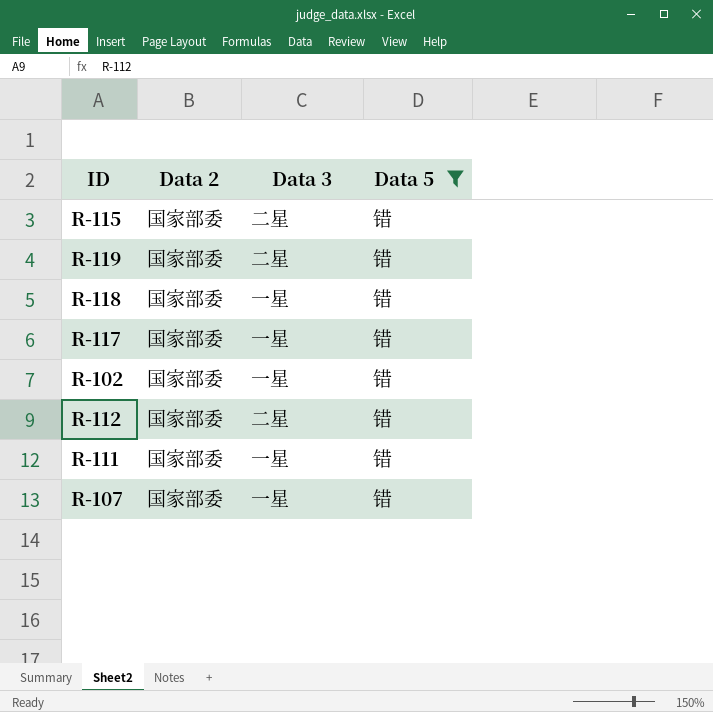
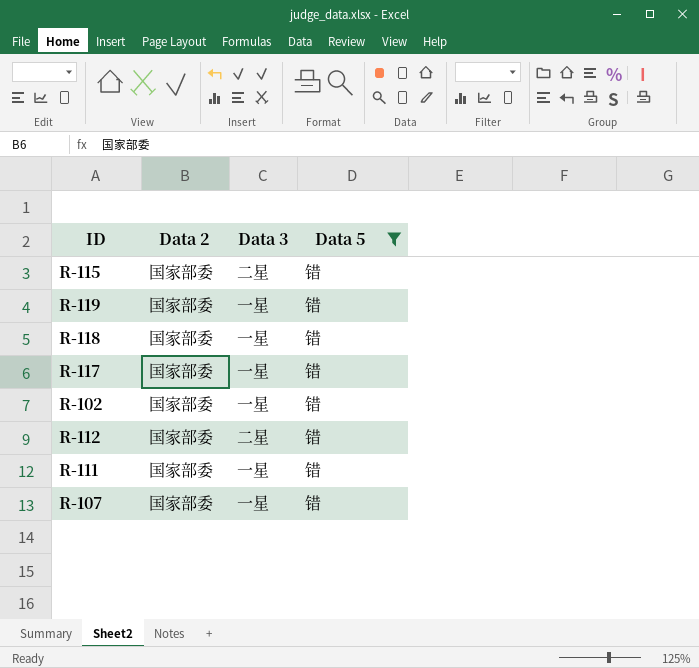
R-119 | Data 3: 二星 -> 一星

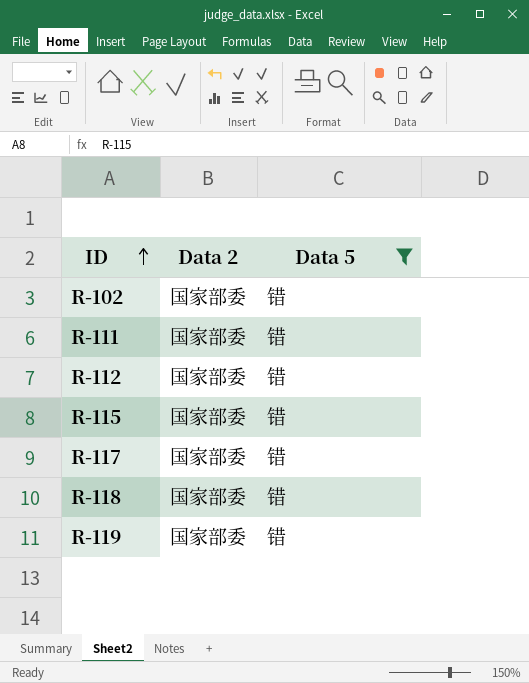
row order: none -> ID ascending
column Data 3 | position: 3 -> none
row R-107: 国家部委 | 一星 | 错 -> none

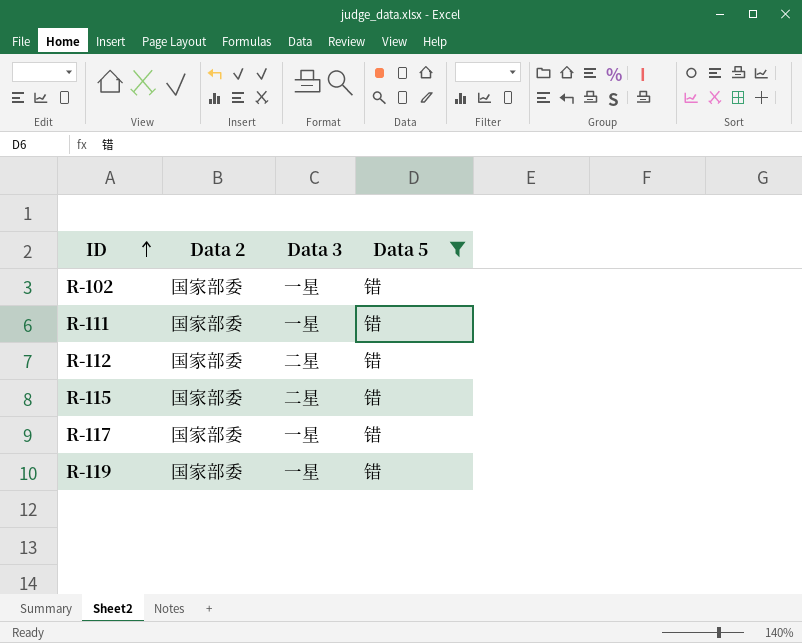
column Data 3 | position: none -> 3
row R-118: 国家部委 | 错 -> none

